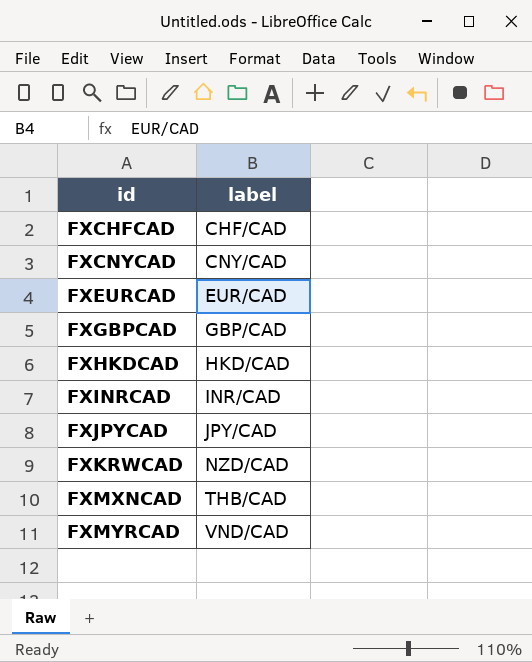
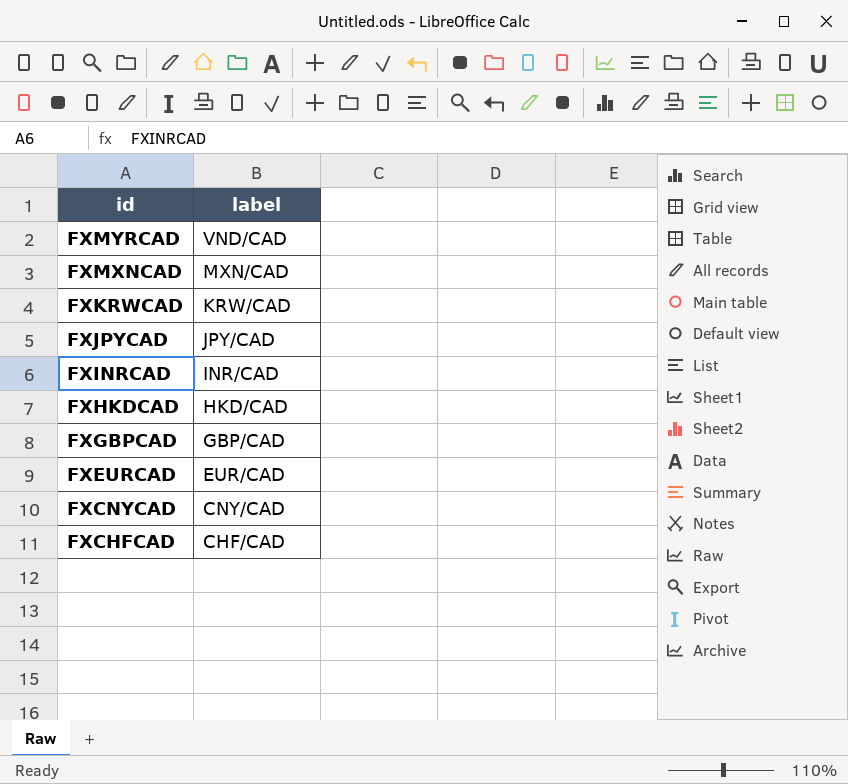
row order: id ascending -> id descending
FXMXNCAD | label: THB/CAD -> MXN/CAD
FXKRWCAD | label: NZD/CAD -> KRW/CAD

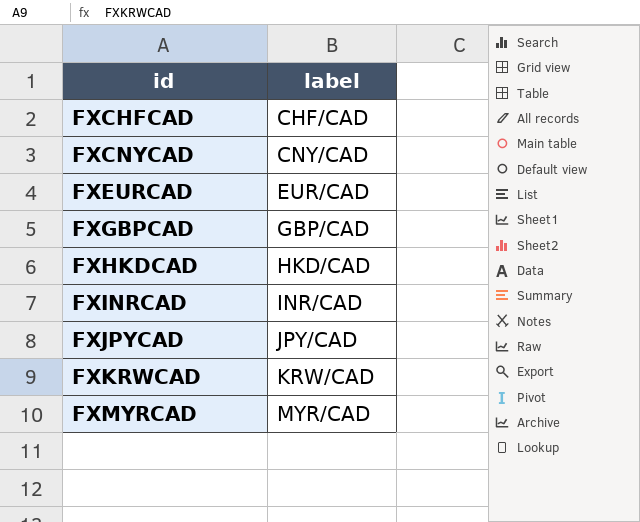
row order: id descending -> id ascending
row FXMXNCAD: MXN/CAD -> none
FXMYRCAD | label: VND/CAD -> MYR/CAD

